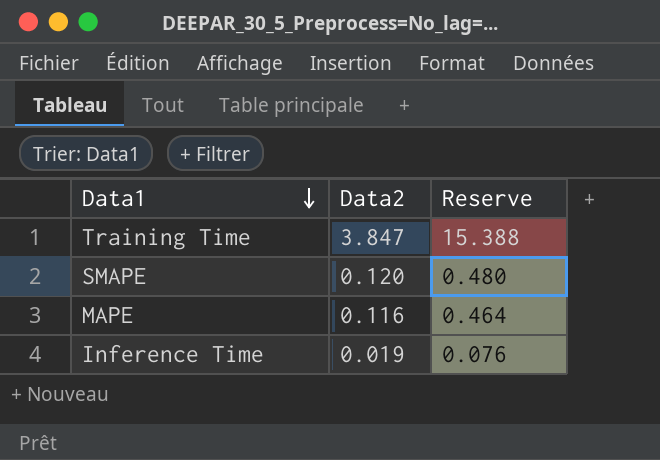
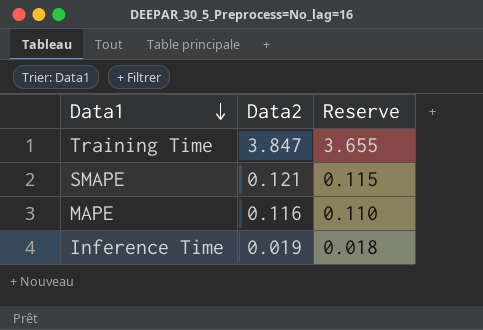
column Reserve | formula: [Data2] * 4 -> [Data2] * 0.95
SMAPE | Data2: 0.120 -> 0.121

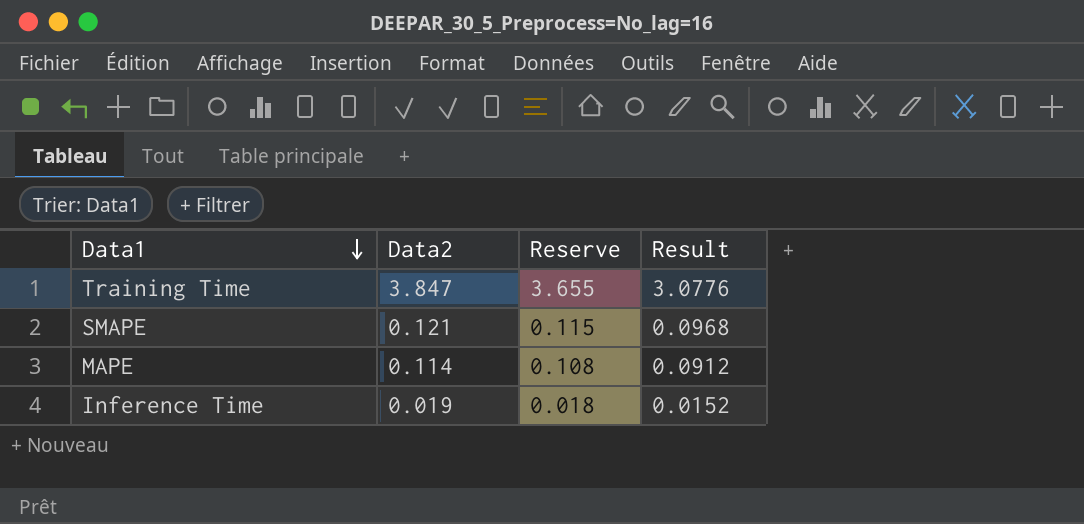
column Result | formula: none -> [Data2] * 0.8
MAPE | Data2: 0.116 -> 0.114
MAPE | Reserve: 0.110 -> 0.108

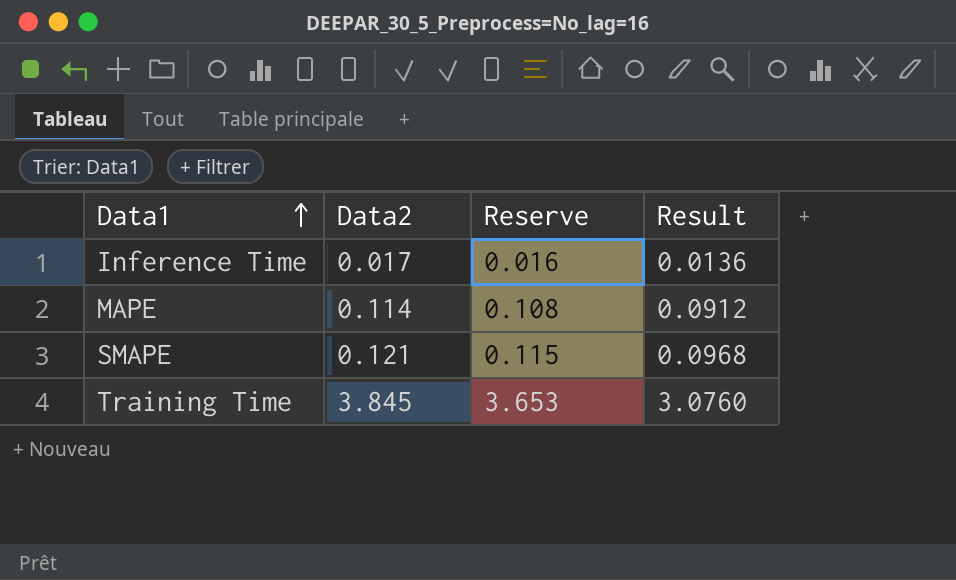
row order: Data1 descending -> Data1 ascending
Inference Time | Data2: 0.019 -> 0.017
Inference Time | Reserve: 0.018 -> 0.016
Inference Time | Result: 0.0152 -> 0.0136
Training Time | Data2: 3.847 -> 3.845
Training Time | Reserve: 3.655 -> 3.653
Training Time | Result: 3.0776 -> 3.0760

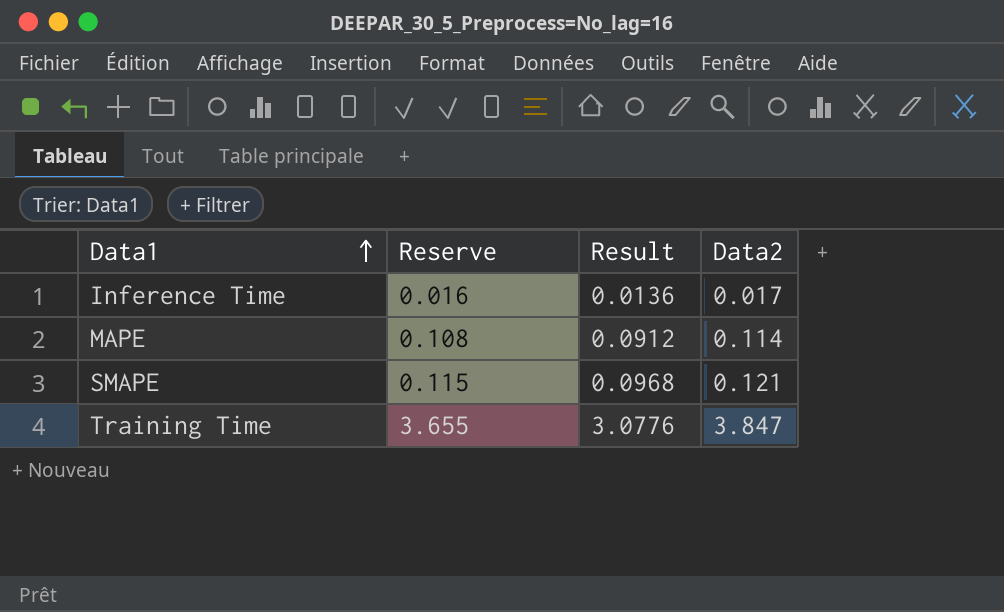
column Data2 | position: 2 -> 4
Training Time | Reserve: 3.653 -> 3.655
Training Time | Result: 3.0760 -> 3.0776
Training Time | Data2: 3.845 -> 3.847

